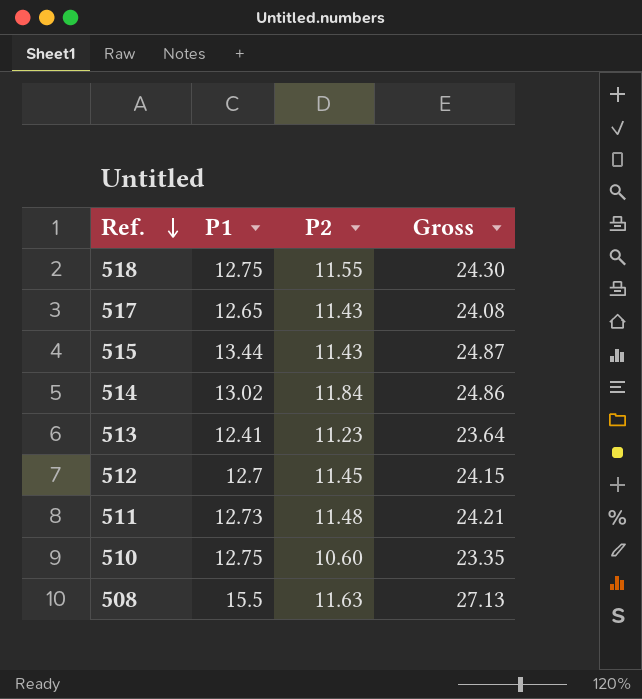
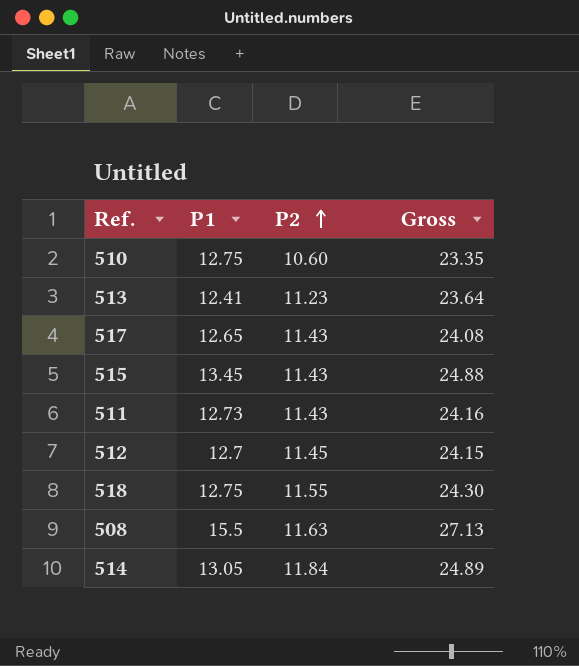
row order: Ref. descending -> P2 ascending
515 | P1: 13.44 -> 13.45
515 | Gross: 24.87 -> 24.88
511 | P2: 11.48 -> 11.43
511 | Gross: 24.21 -> 24.16
514 | P1: 13.02 -> 13.05
514 | Gross: 24.86 -> 24.89

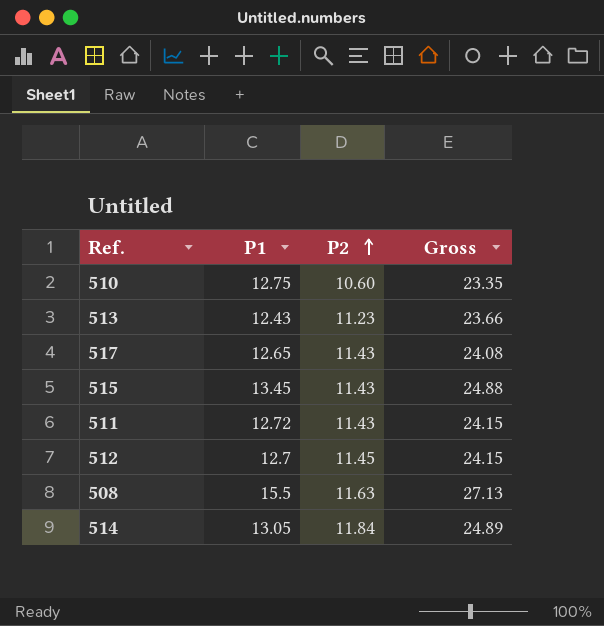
row 518: 12.75 | 11.55 | 24.30 -> none
513 | P1: 12.41 -> 12.43
513 | Gross: 23.64 -> 23.66
511 | P1: 12.73 -> 12.72
511 | Gross: 24.16 -> 24.15

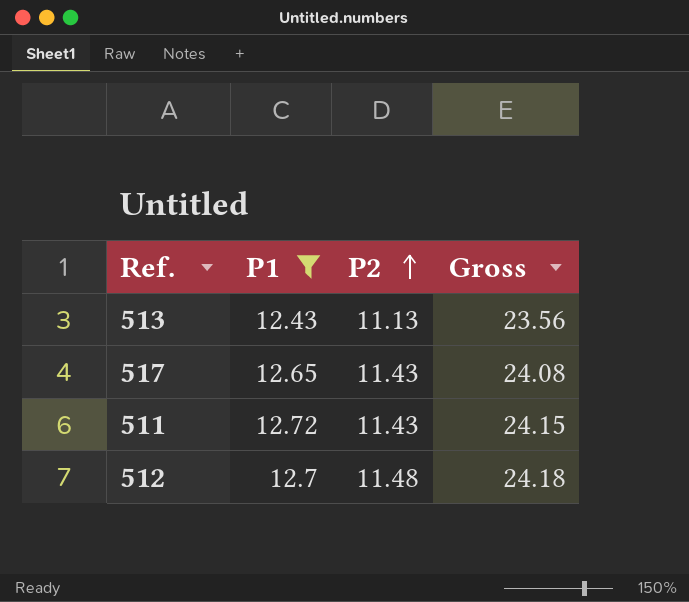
filter: none -> P1 <= 12.72
513 | P2: 11.23 -> 11.13
513 | Gross: 23.66 -> 23.56
512 | P2: 11.45 -> 11.48
512 | Gross: 24.15 -> 24.18

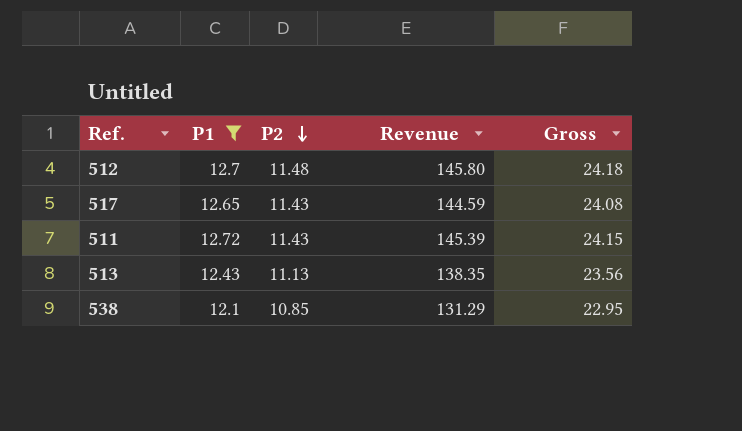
row order: P2 ascending -> P2 descending
column Revenue | formula: none -> [P1] * [P2]
row 538: none -> 12.1 | 10.85 | 131.29 | 22.95

